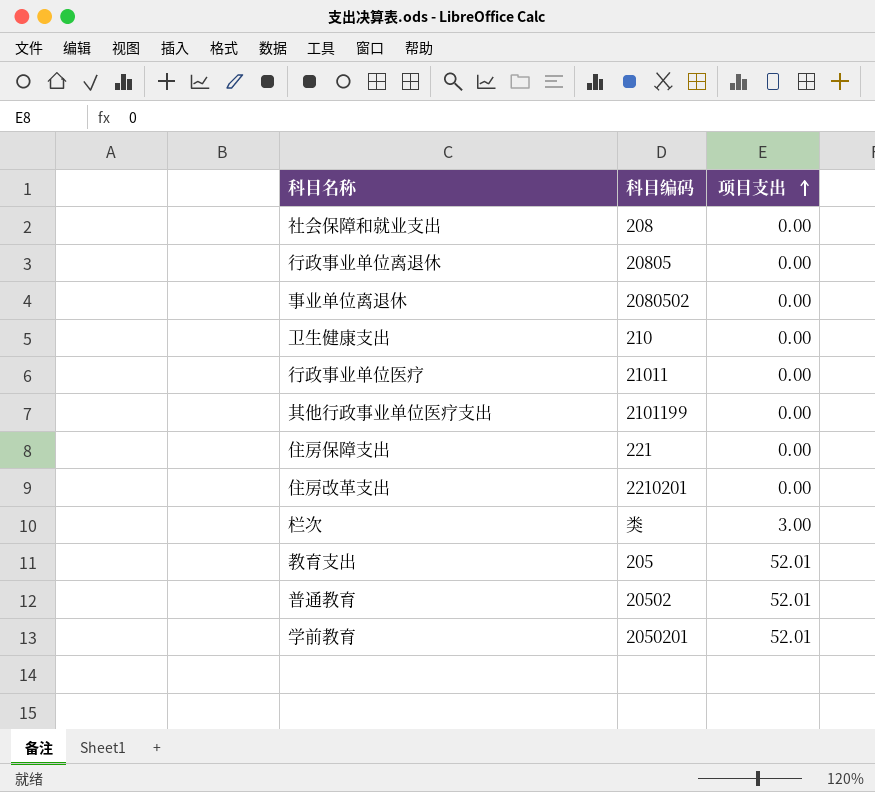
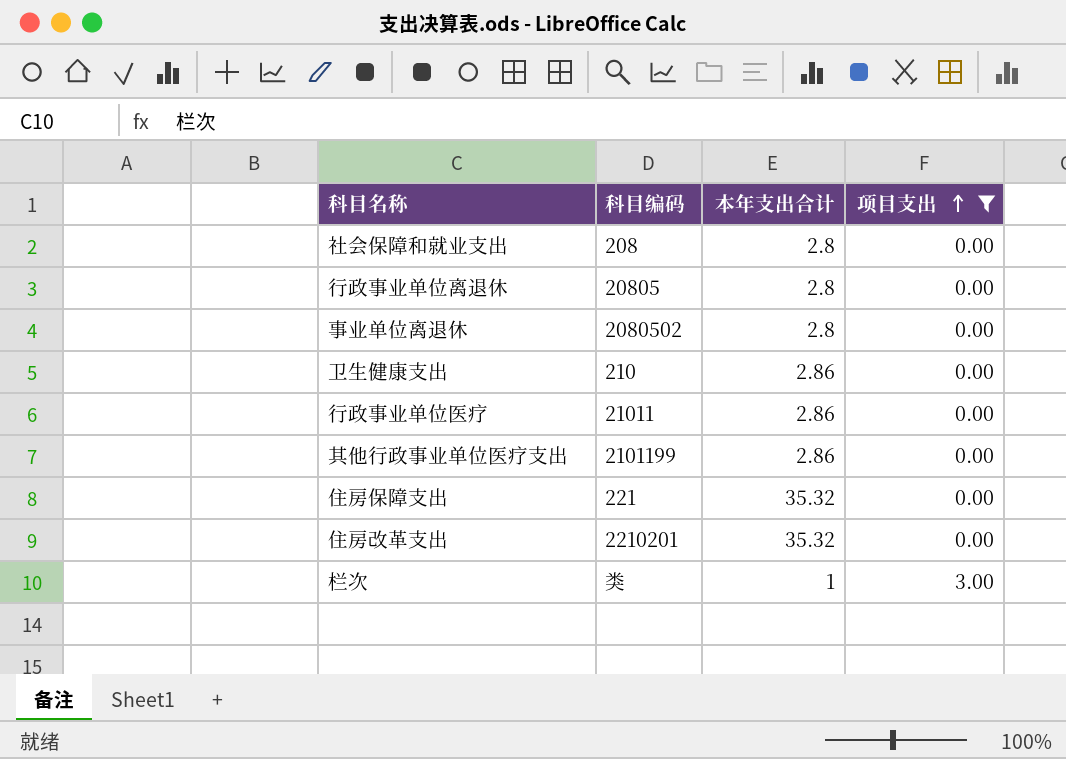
filter: none -> 项目支出 != 52.01
column 本年支出合计 | position: none -> 3

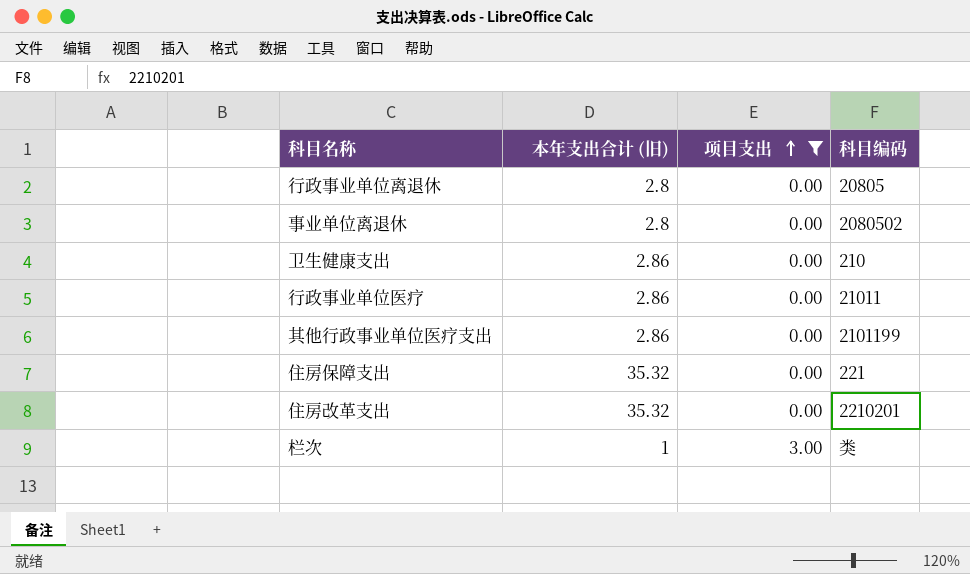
column name: 本年支出合计 -> 本年支出合计 (旧)
column 科目编码 | position: 2 -> 4
row 社会保障和就业支出: 208 | 2.8 | 0.00 -> none

